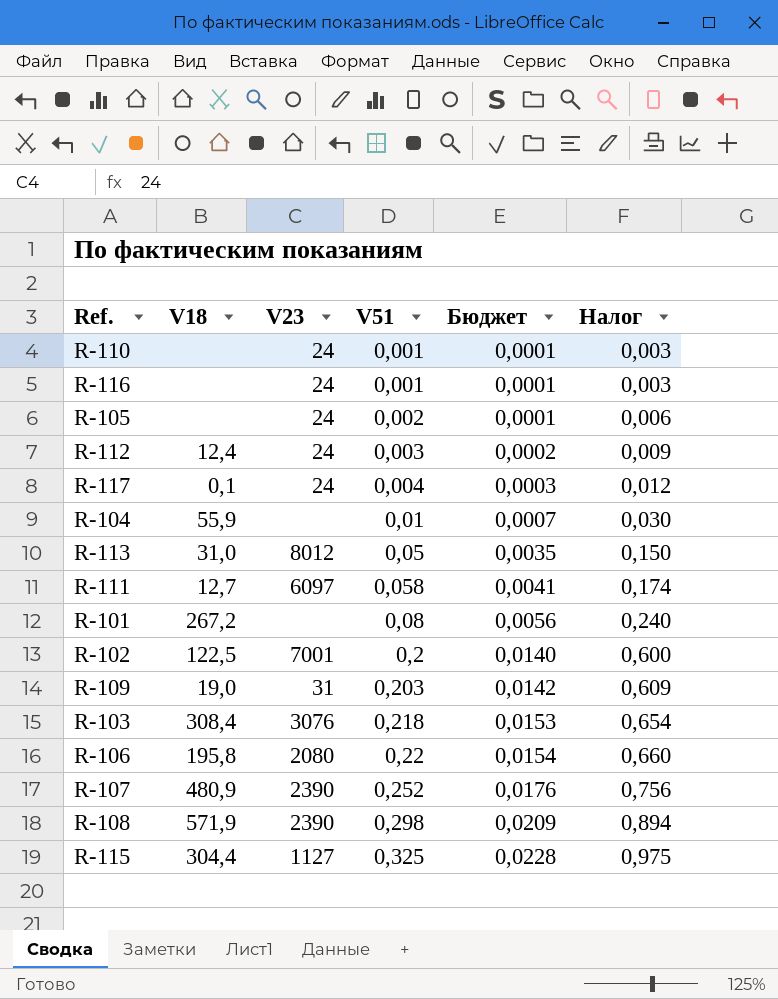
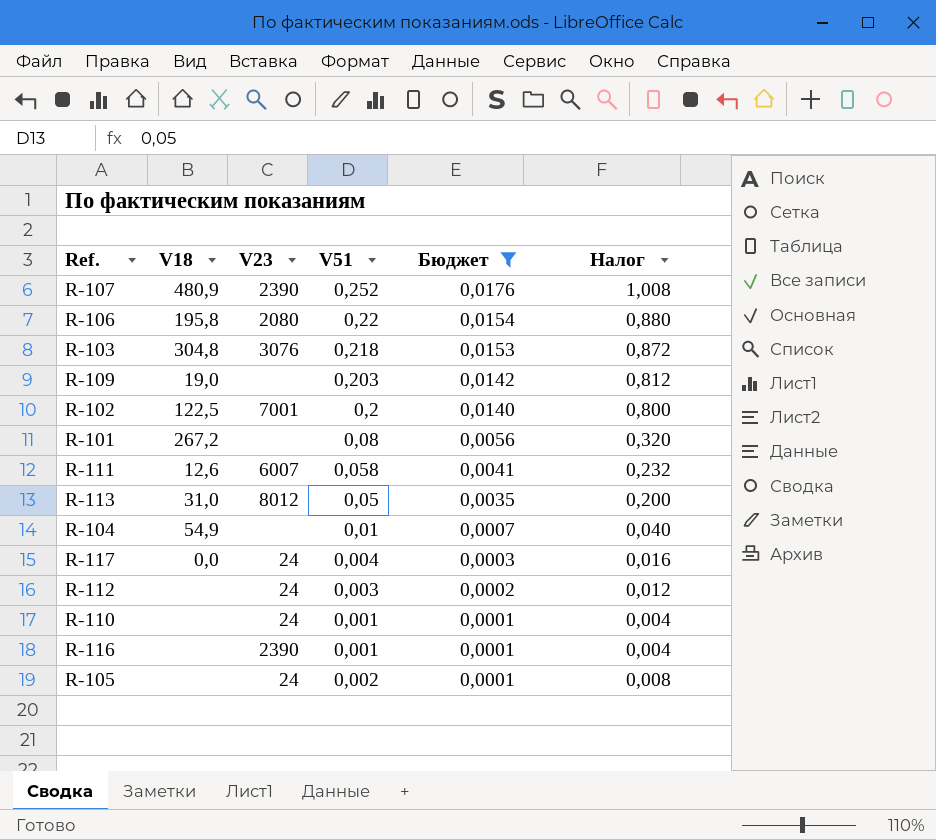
filter: none -> Бюджет <= 0,0176
row order: V51 ascending -> Бюджет descending
column Налог | formula: [V51] * 3 -> [V51] * 4
R-103 | V18: 308,4 -> 304,8
R-109 | V23: 31 -> none
R-111 | V18: 12,7 -> 12,6
R-111 | V23: 6097 -> 6007
R-104 | V18: 55,9 -> 54,9
R-117 | V18: 0,1 -> 0,0
R-112 | V18: 12,4 -> none
R-116 | V23: 24 -> 2390

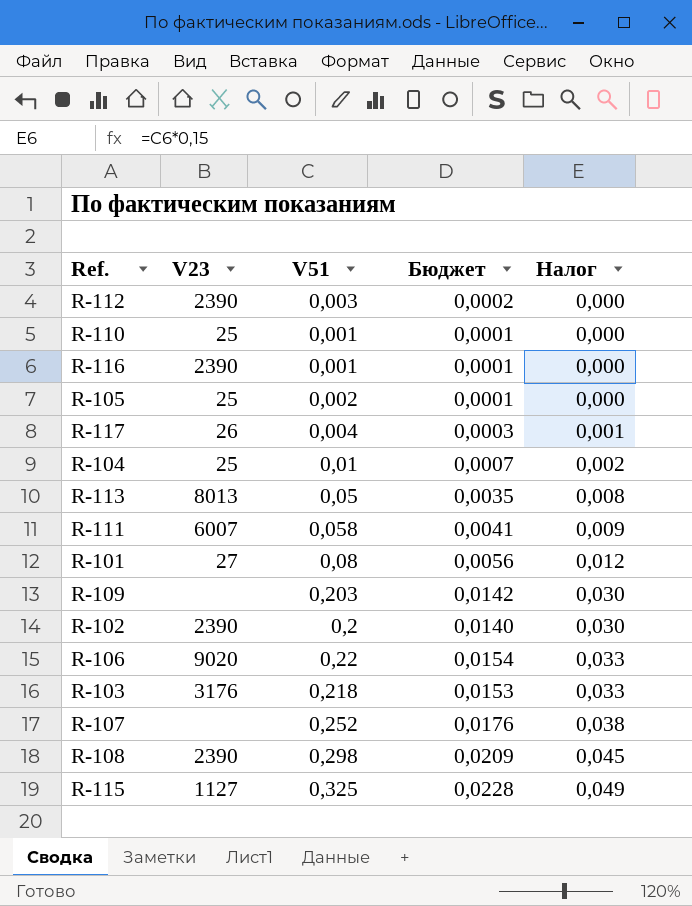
filter: Бюджет <= 0,0176 -> none
row order: Бюджет descending -> Налог ascending
column V18 | position: 2 -> none
column Налог | formula: [V51] * 4 -> [V51] * 0,15
R-112 | V23: 24 -> 2390
R-110 | V23: 24 -> 25
R-105 | V23: 24 -> 25
R-117 | V23: 24 -> 26
R-104 | V23: none -> 25
R-113 | V23: 8012 -> 8013
R-101 | V23: none -> 27
R-102 | V23: 7001 -> 2390
R-106 | V23: 2080 -> 9020
R-103 | V23: 3076 -> 3176
R-107 | V23: 2390 -> none

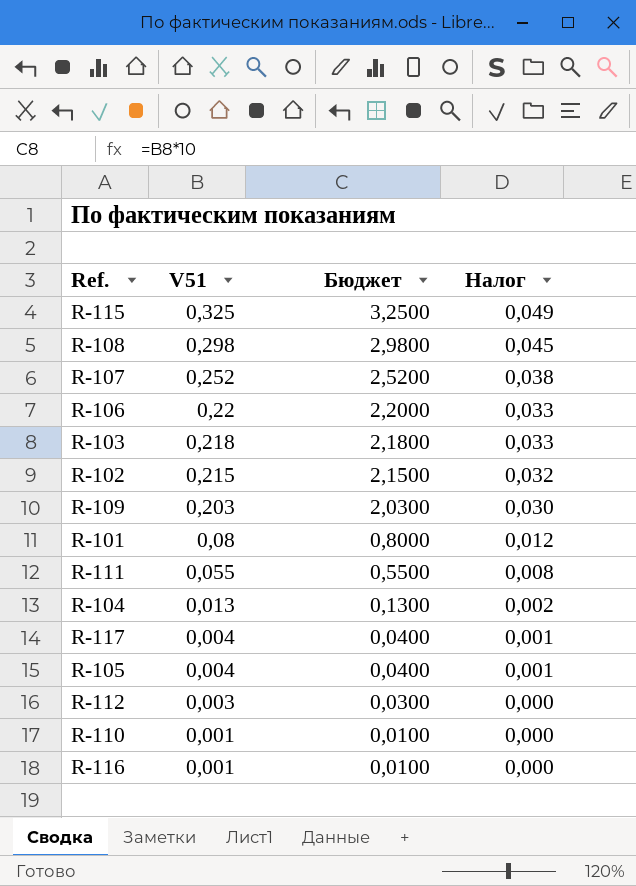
row order: Налог ascending -> V51 descending
column V23 | position: 2 -> none
column Бюджет | formula: [V51] * 0,07 -> [V51] * 10
row R-113: 8013 | 0,05 | 0,0035 | 0,008 -> none
R-102 | V51: 0,2 -> 0,215
R-102 | Налог: 0,030 -> 0,032
R-111 | V51: 0,058 -> 0,055
R-111 | Налог: 0,009 -> 0,008
R-104 | V51: 0,01 -> 0,013
R-105 | V51: 0,002 -> 0,004
R-105 | Налог: 0,000 -> 0,001

